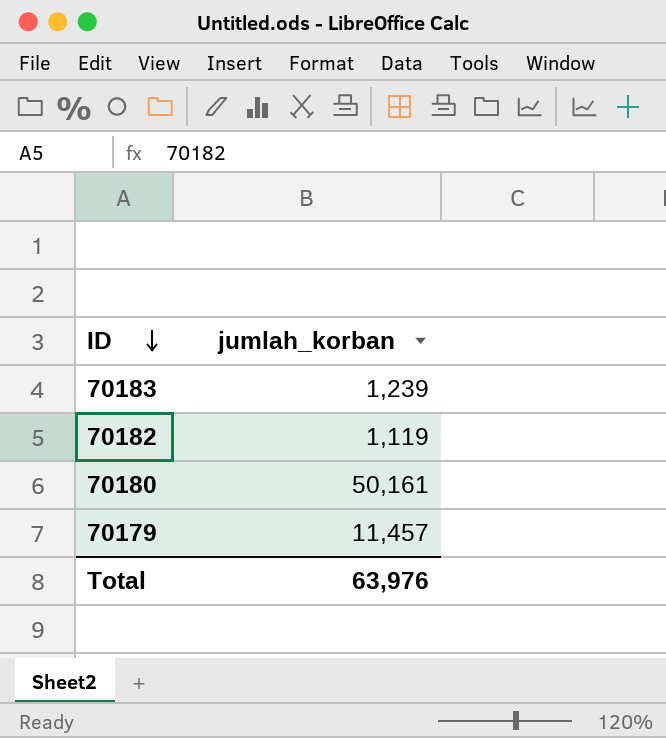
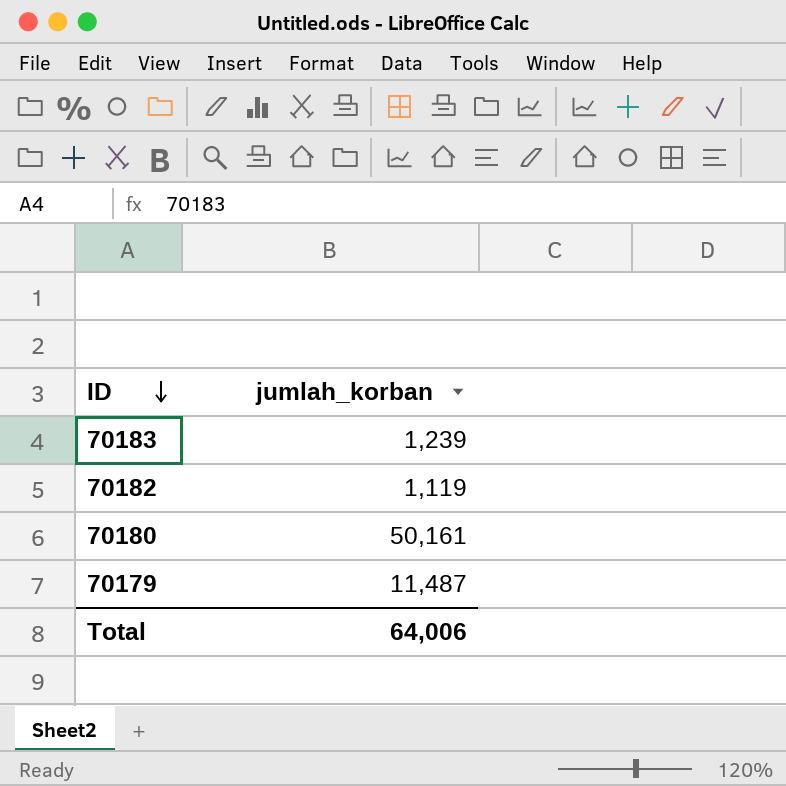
70179 | jumlah_korban: 11,457 -> 11,487
Total | jumlah_korban: 63,976 -> 64,006

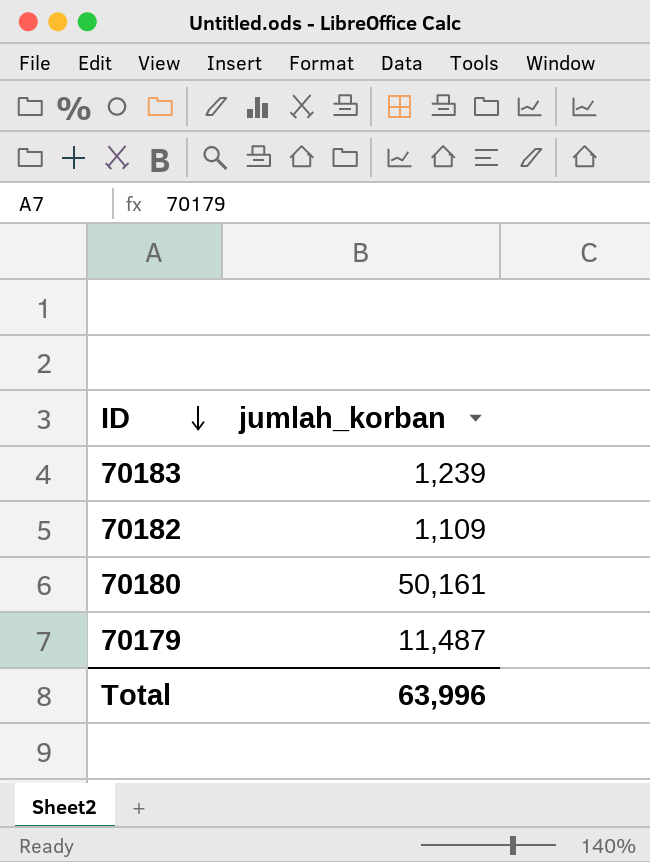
70182 | jumlah_korban: 1,119 -> 1,109
Total | jumlah_korban: 64,006 -> 63,996

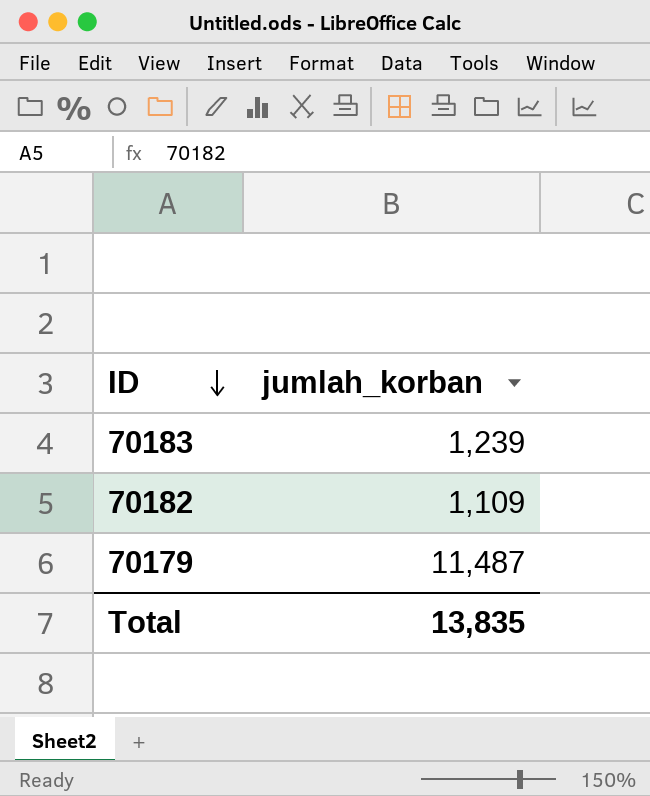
row 70180: 50,161 -> none
Total | jumlah_korban: 63,996 -> 13,835

